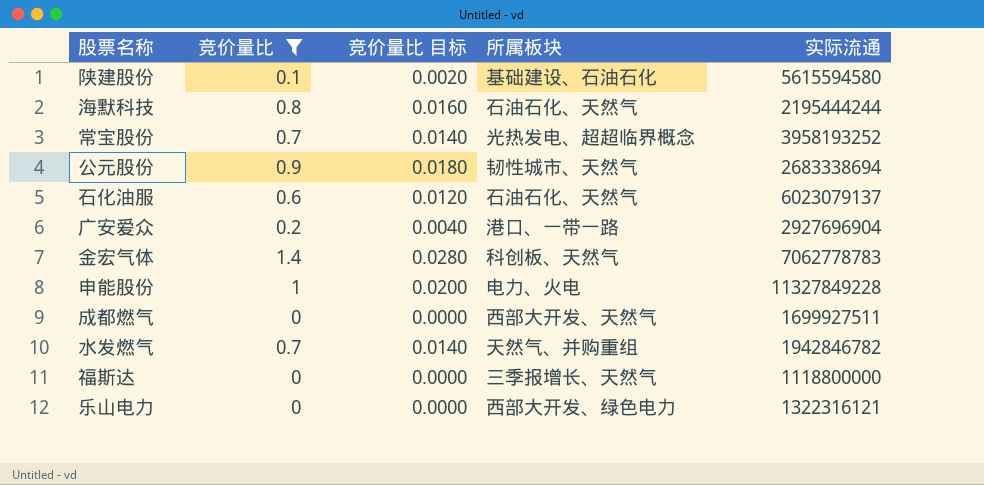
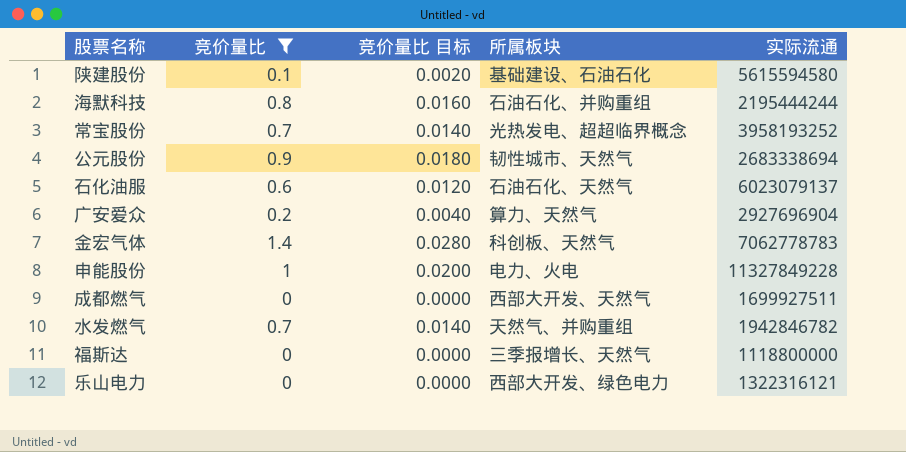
海默科技 | 所属板块: 石油石化、天然气 -> 石油石化、并购重组
广安爱众 | 所属板块: 港口、一带一路 -> 算力、天然气

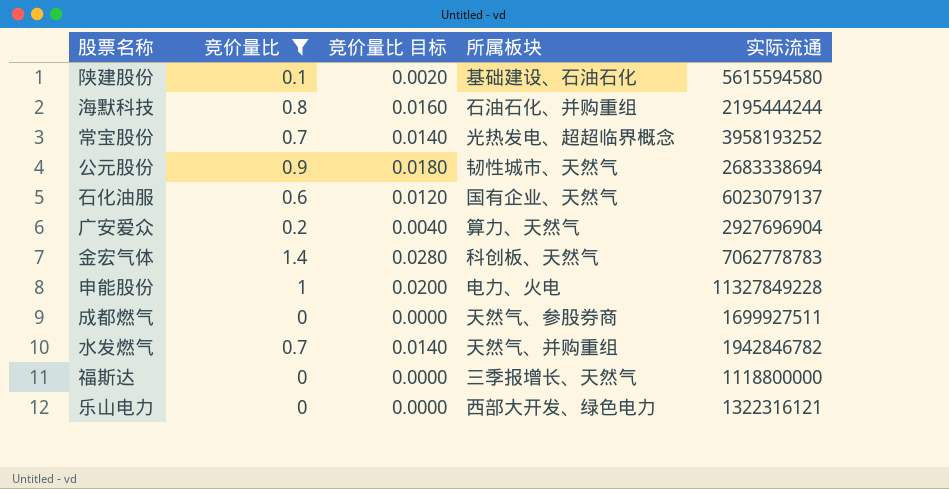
石化油服 | 所属板块: 石油石化、天然气 -> 国有企业、天然气
成都燃气 | 所属板块: 西部大开发、天然气 -> 天然气、参股券商

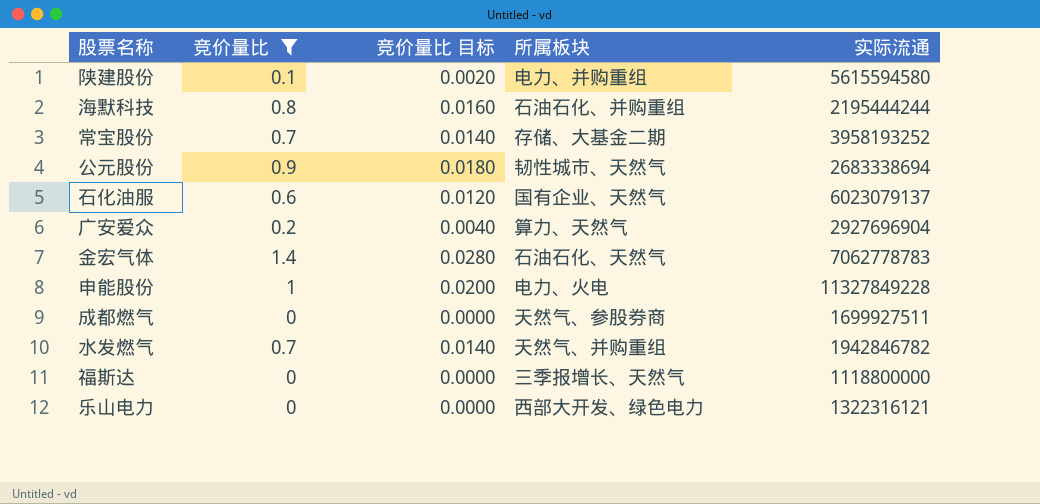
陕建股份 | 所属板块: 基础建设、石油石化 -> 电力、并购重组
常宝股份 | 所属板块: 光热发电、超超临界概念 -> 存储、大基金二期
金宏气体 | 所属板块: 科创板、天然气 -> 石油石化、天然气

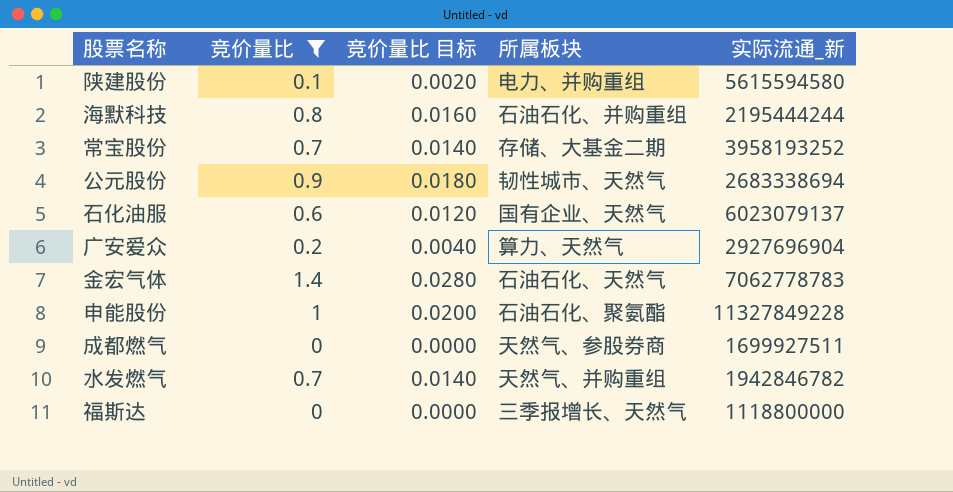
column name: 实际流通 -> 实际流通_新
row 乐山电力: 0 | 0.0000 | 西部大开发、绿色电力 | 1322316121 -> none
申能股份 | 所属板块: 电力、火电 -> 石油石化、聚氨酯

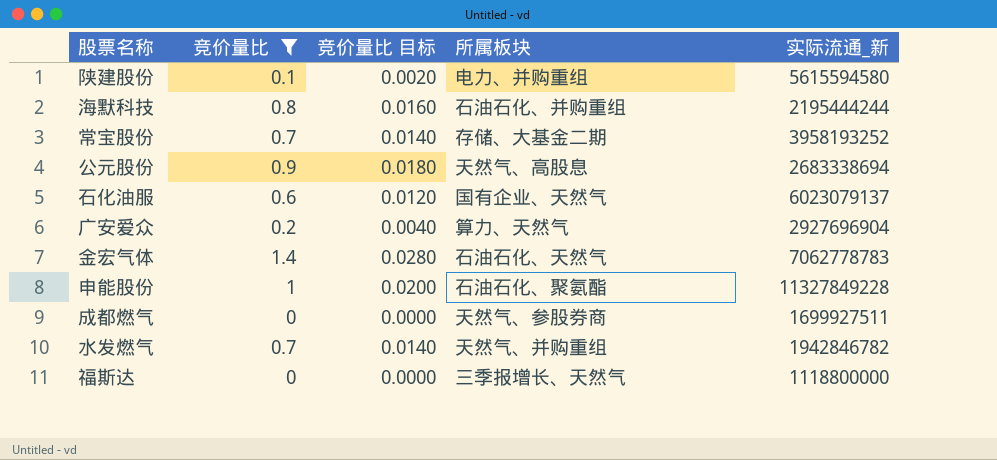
公元股份 | 所属板块: 韧性城市、天然气 -> 天然气、高股息

